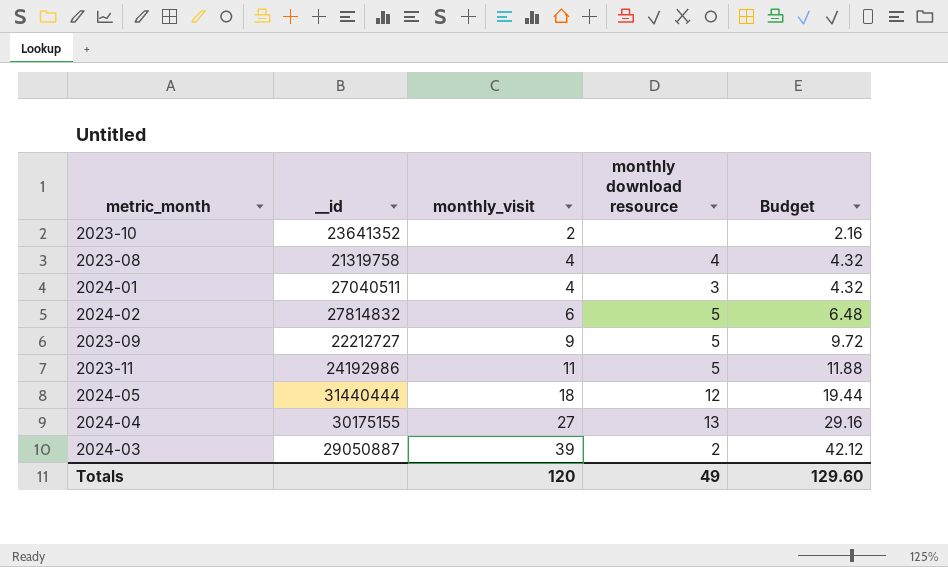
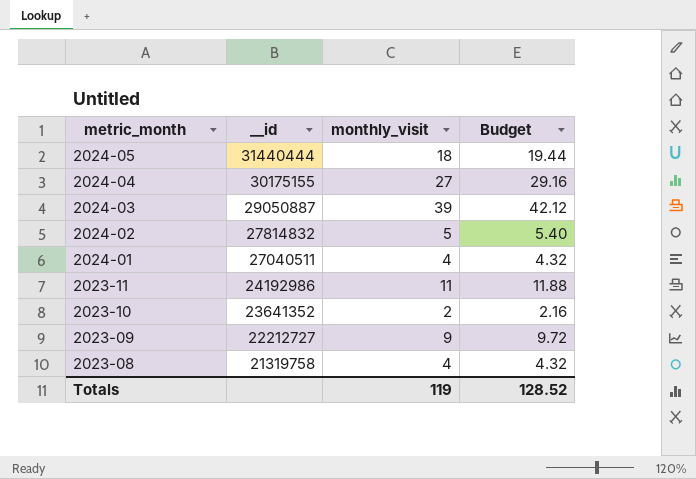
row order: monthly_visit ascending -> metric_month descending
column monthly download resource | position: 4 -> none
2024-02 | monthly_visit: 6 -> 5
2024-02 | Budget: 6.48 -> 5.40
Totals | monthly_visit: 120 -> 119
Totals | Budget: 129.60 -> 128.52

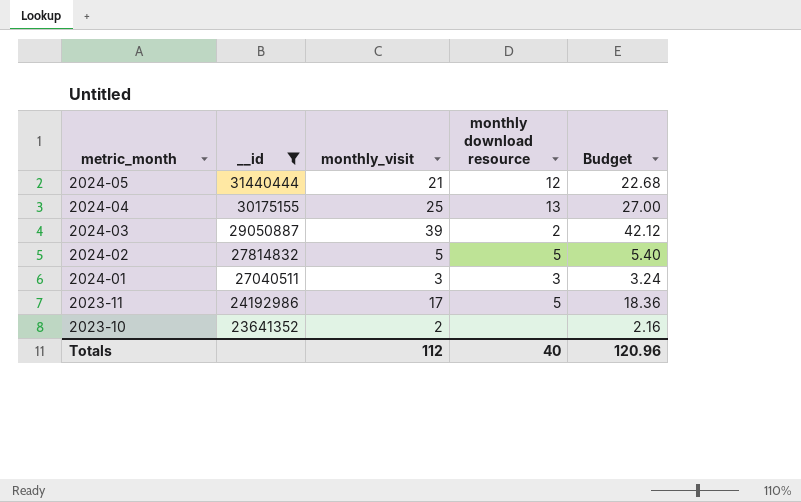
filter: none -> __id >= 23641352
column monthly download resource | position: none -> 4
2024-05 | monthly_visit: 18 -> 21
2024-05 | Budget: 19.44 -> 22.68
2024-04 | monthly_visit: 27 -> 25
2024-04 | Budget: 29.16 -> 27.00
2024-01 | monthly_visit: 4 -> 3
2024-01 | Budget: 4.32 -> 3.24
2023-11 | monthly_visit: 11 -> 17
2023-11 | Budget: 11.88 -> 18.36
Totals | monthly_visit: 119 -> 112
Totals | Budget: 128.52 -> 120.96

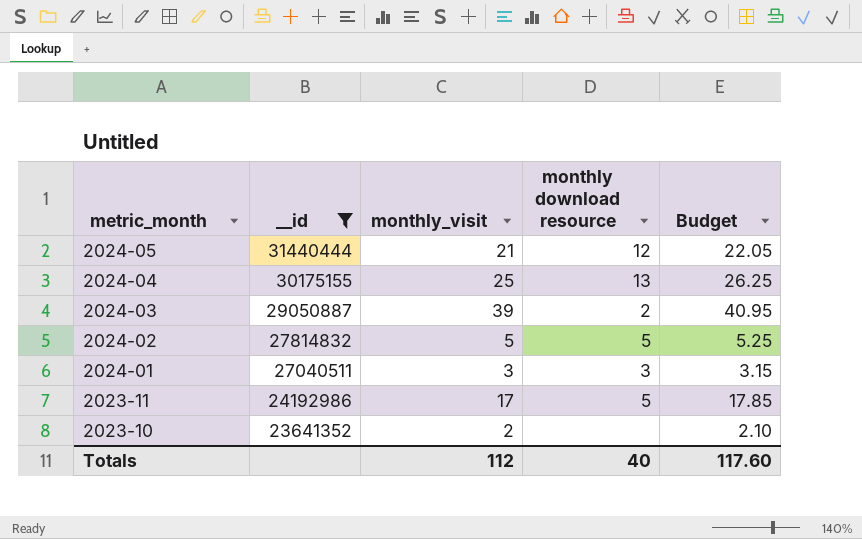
column Budget | formula: [monthly_visit] * 1.08 -> [monthly_visit] * 1.05
Totals | Budget: 120.96 -> 117.60

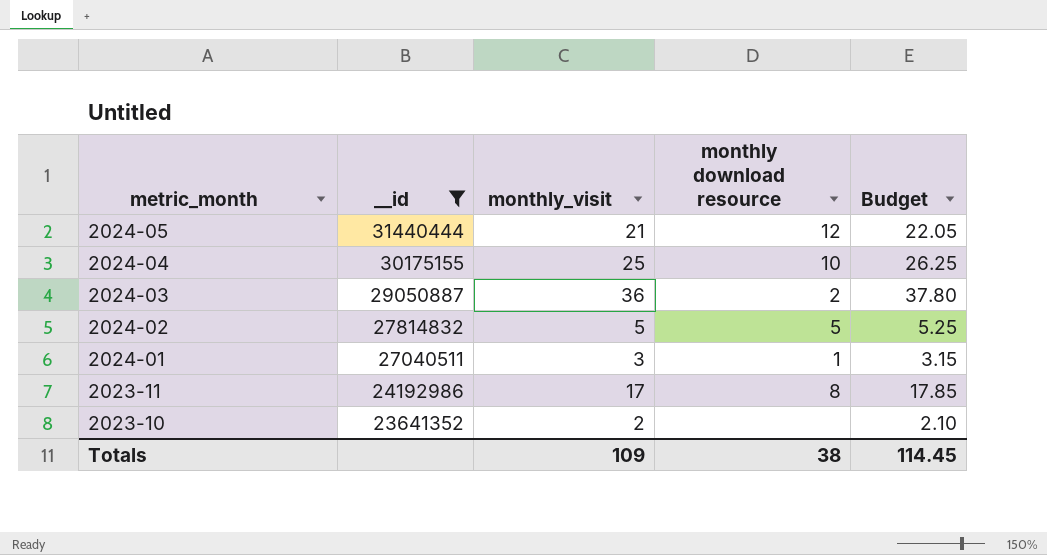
2024-04 | monthly download resource: 13 -> 10
2024-03 | monthly_visit: 39 -> 36
2024-03 | Budget: 40.95 -> 37.80
2024-01 | monthly download resource: 3 -> 1
2023-11 | monthly download resource: 5 -> 8
Totals | monthly_visit: 112 -> 109
Totals | monthly download resource: 40 -> 38
Totals | Budget: 117.60 -> 114.45

